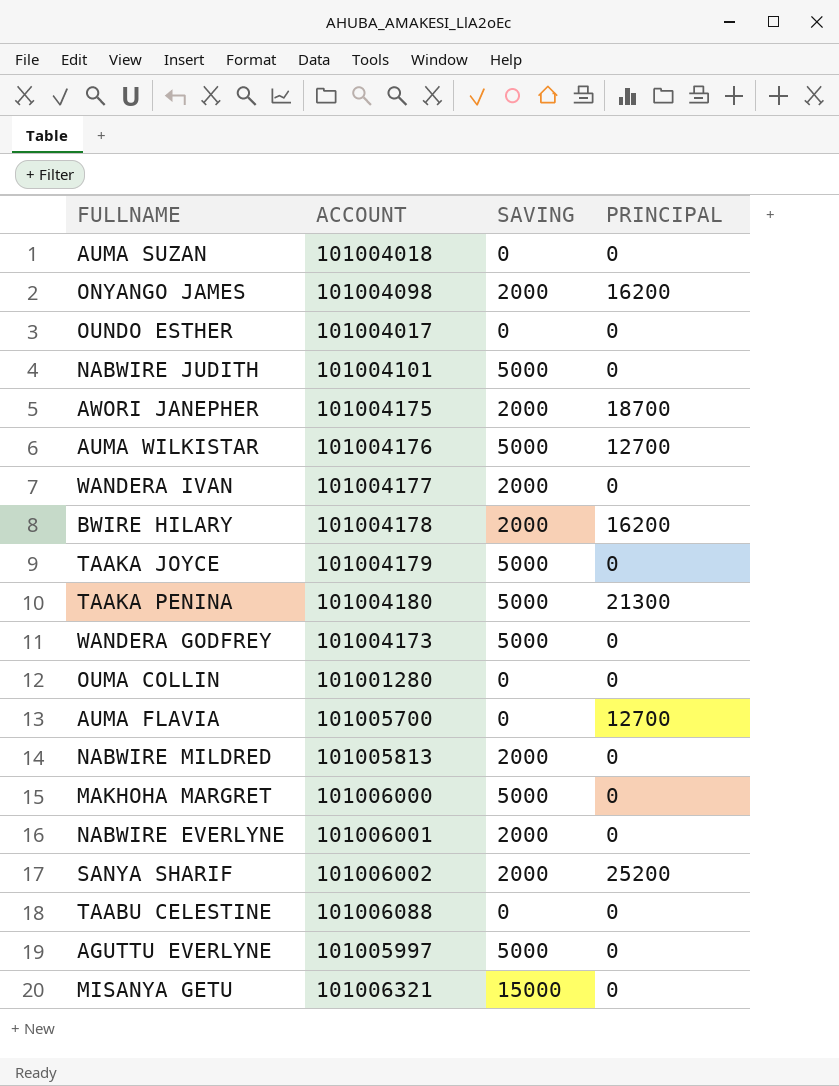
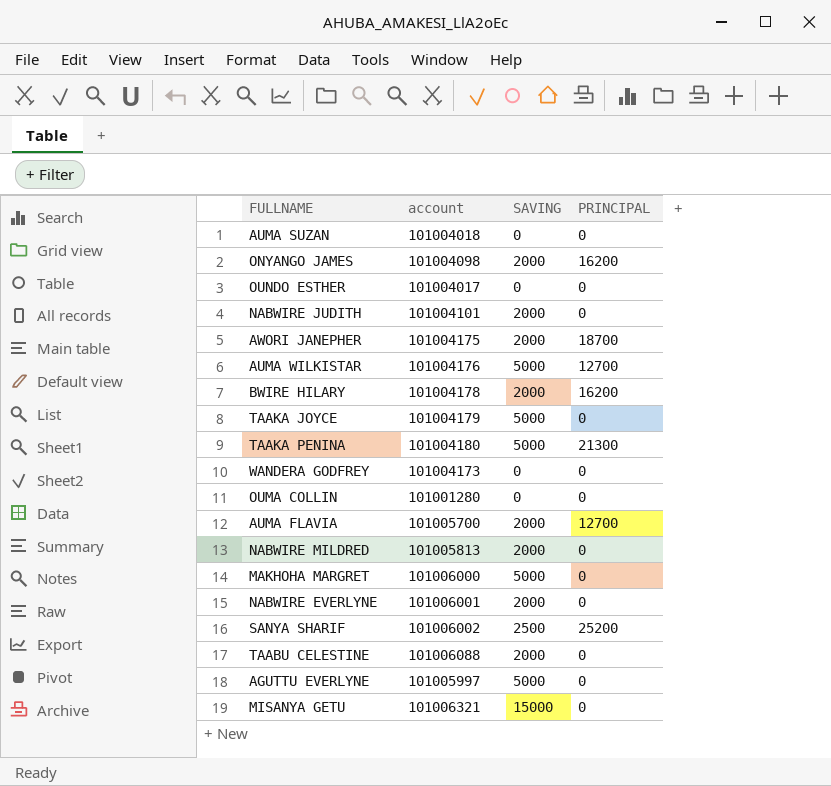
column name: ACCOUNT -> account
row WANDERA IVAN: 101004177 | 2000 | 0 -> none
NABWIRE JUDITH | SAVING: 5000 -> 2000
WANDERA GODFREY | SAVING: 5000 -> 0
AUMA FLAVIA | SAVING: 0 -> 2000
SANYA SHARIF | SAVING: 2000 -> 2500
TAABU CELESTINE | SAVING: 0 -> 2000

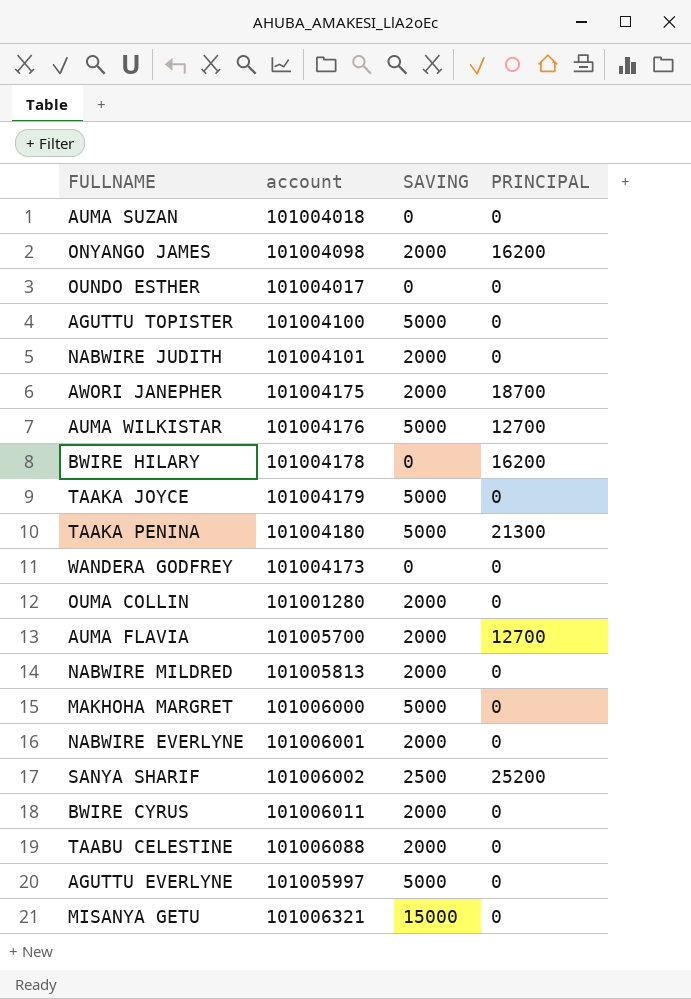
row AGUTTU TOPISTER: none -> 101004100 | 5000 | 0
BWIRE HILARY | SAVING: 2000 -> 0
OUMA COLLIN | SAVING: 0 -> 2000
row BWIRE CYRUS: none -> 101006011 | 2000 | 0

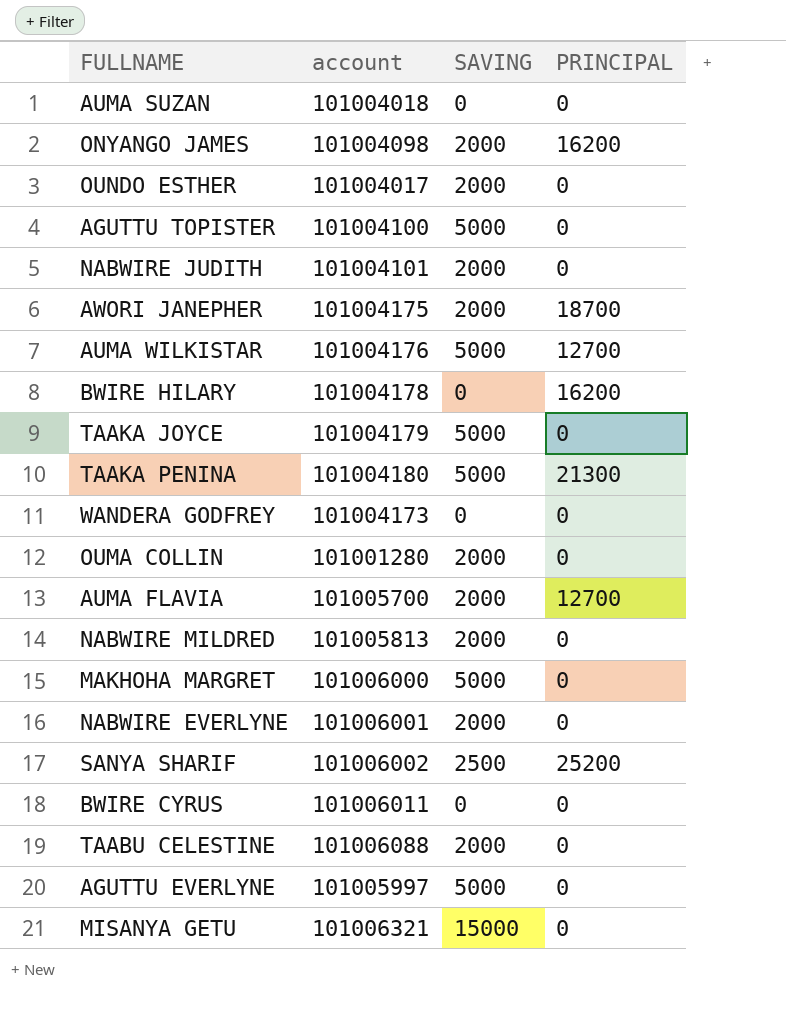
OUNDO ESTHER | SAVING: 0 -> 2000
BWIRE CYRUS | SAVING: 2000 -> 0

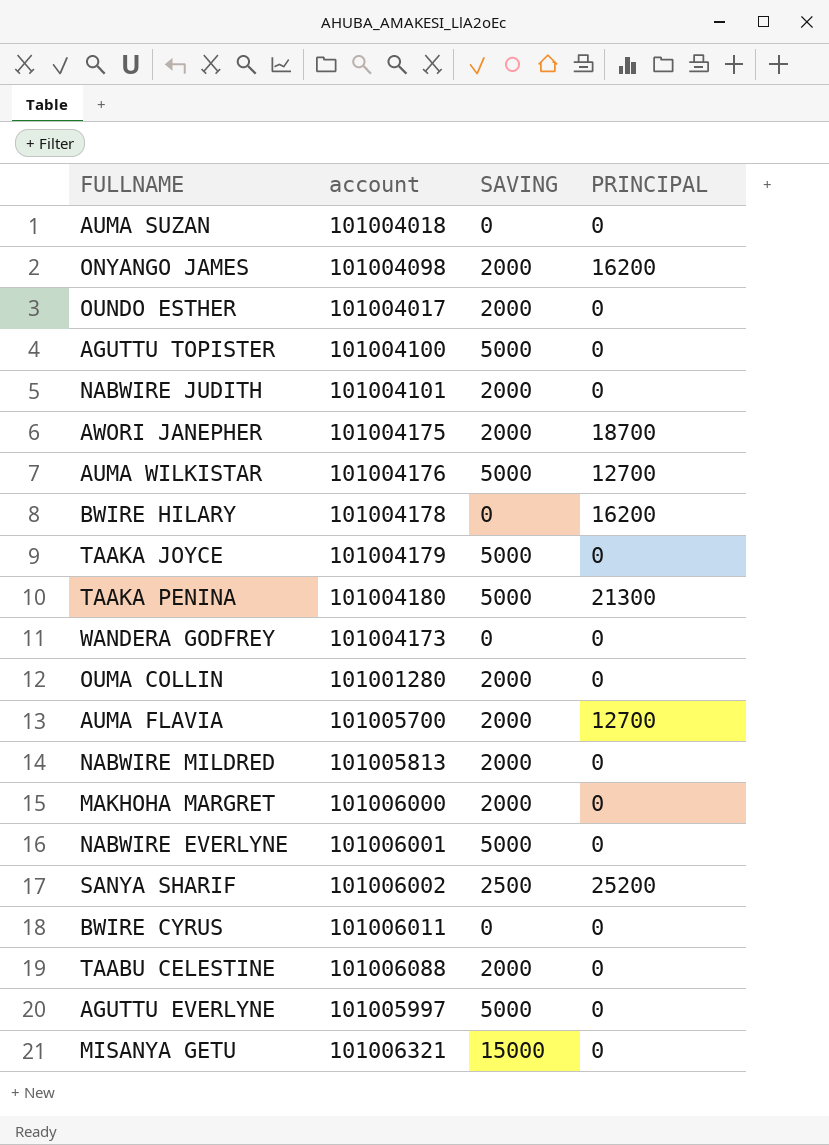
MAKHOHA MARGRET | SAVING: 5000 -> 2000
NABWIRE EVERLYNE | SAVING: 2000 -> 5000

